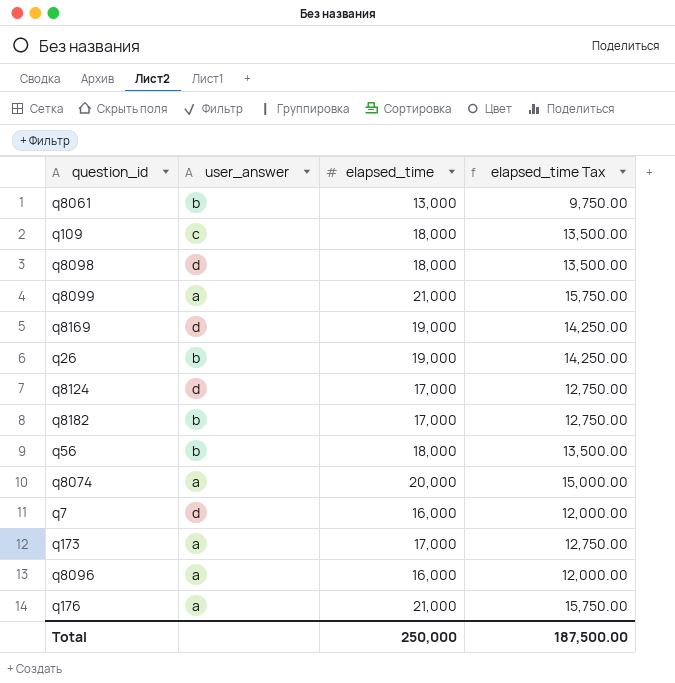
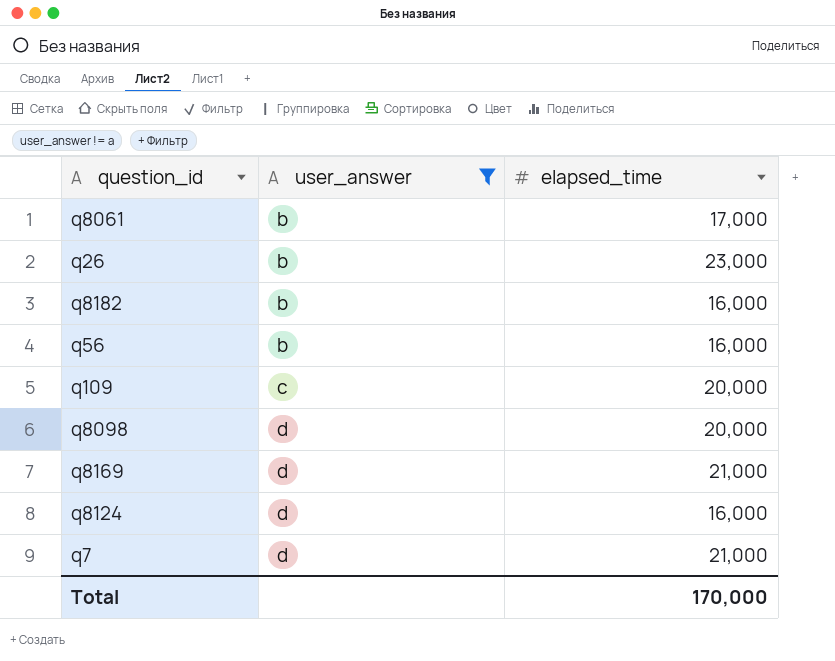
filter: none -> user_answer != a
row order: none -> user_answer ascending
column elapsed_time Tax | formula: [elapsed_time] * 0.75 -> none
q8061 | elapsed_time: 13,000 -> 17,000
q26 | elapsed_time: 19,000 -> 23,000
q8182 | elapsed_time: 17,000 -> 16,000
q56 | elapsed_time: 18,000 -> 16,000
q109 | elapsed_time: 18,000 -> 20,000
q8098 | elapsed_time: 18,000 -> 20,000
q8169 | elapsed_time: 19,000 -> 21,000
q8124 | elapsed_time: 17,000 -> 16,000
q7 | elapsed_time: 16,000 -> 21,000
Total | elapsed_time: 250,000 -> 170,000

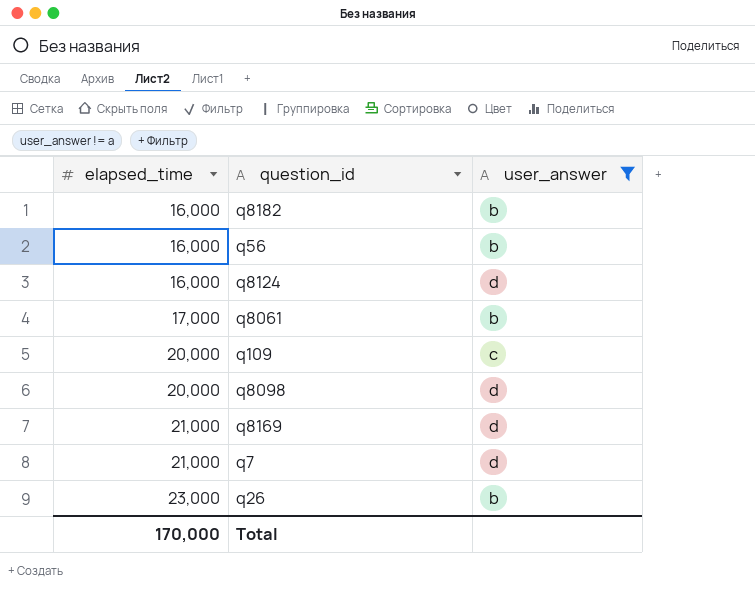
row order: user_answer ascending -> elapsed_time ascending
column elapsed_time | position: 3 -> 1

